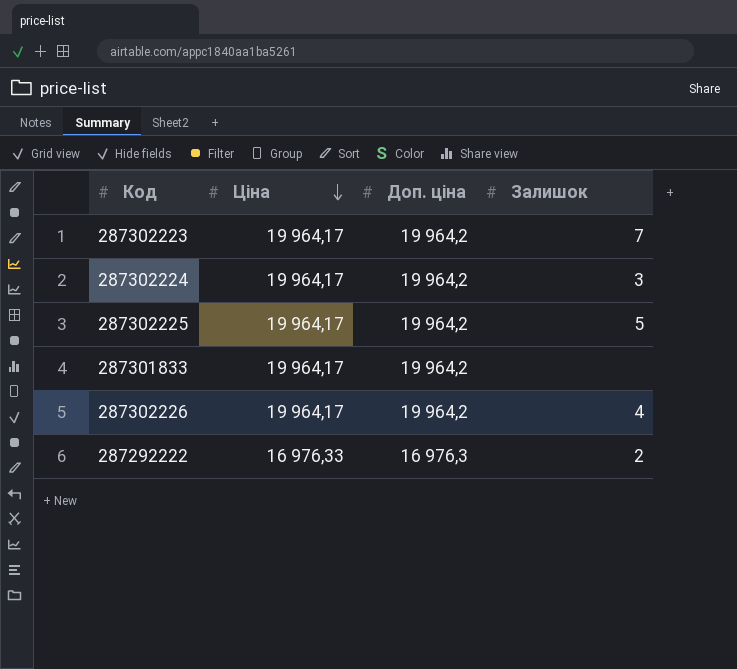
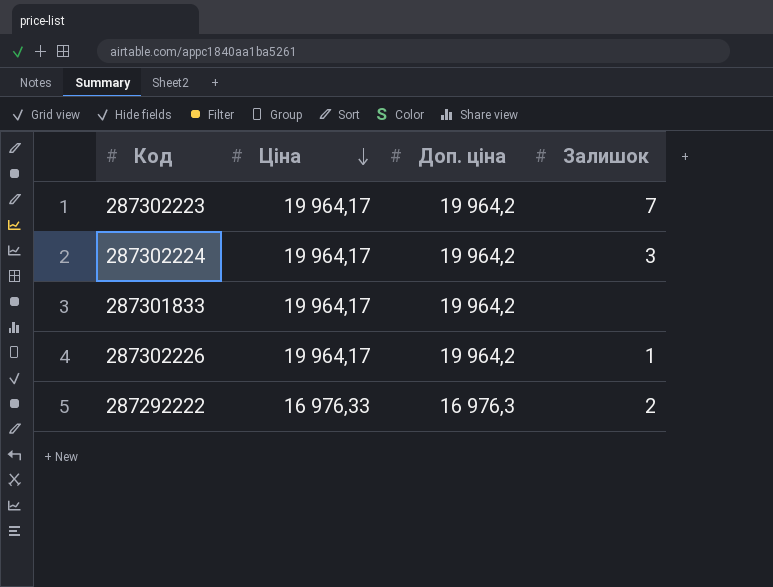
row 287302225: 19 964,17 | 19 964,2 | 5 -> none
287302226 | Залишок: 4 -> 1

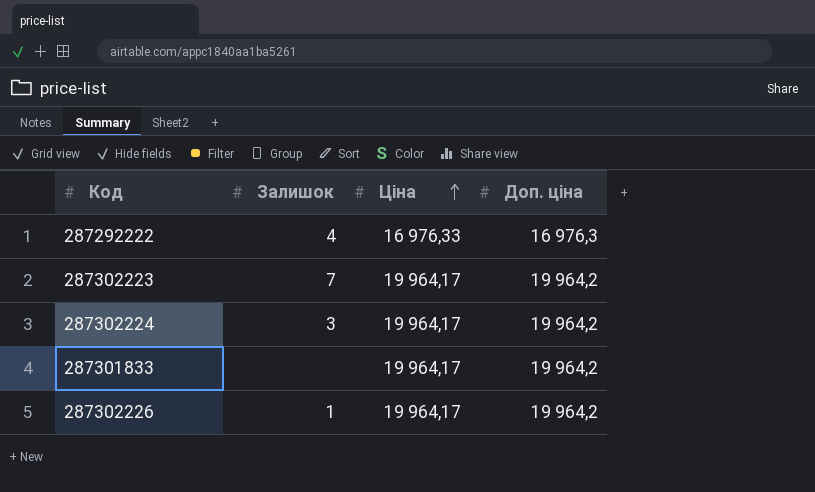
row order: Ціна descending -> Ціна ascending
column Залишок | position: 4 -> 2
287292222 | Залишок: 2 -> 4

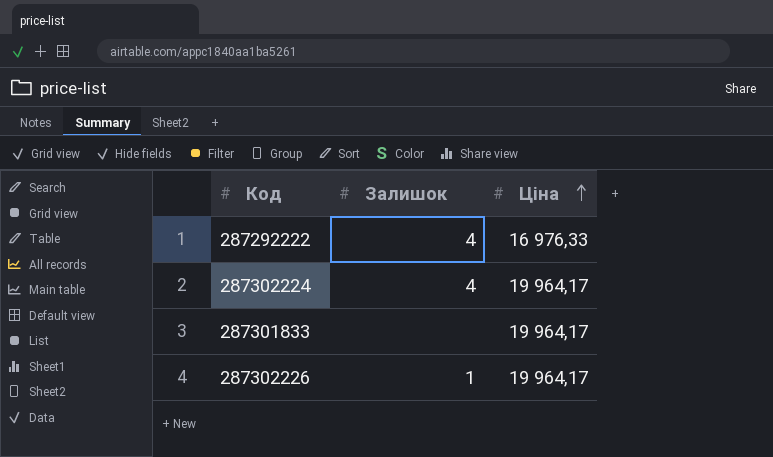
column Доп. ціна | position: 4 -> none
row 287302223: 7 | 19 964,17 | 19 964,2 -> none
287302224 | Залишок: 3 -> 4

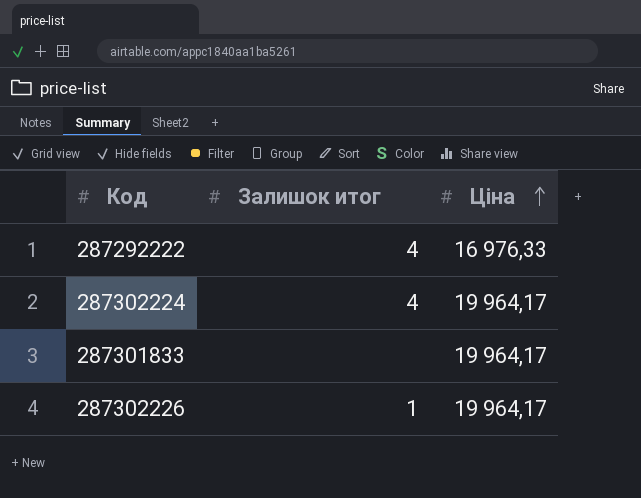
column name: Залишок -> Залишок итог

